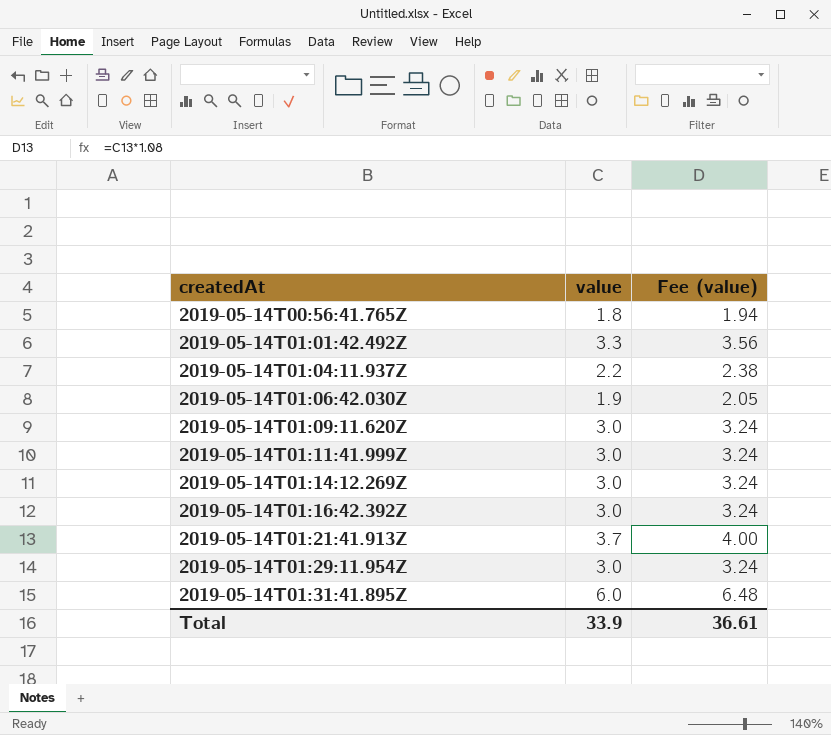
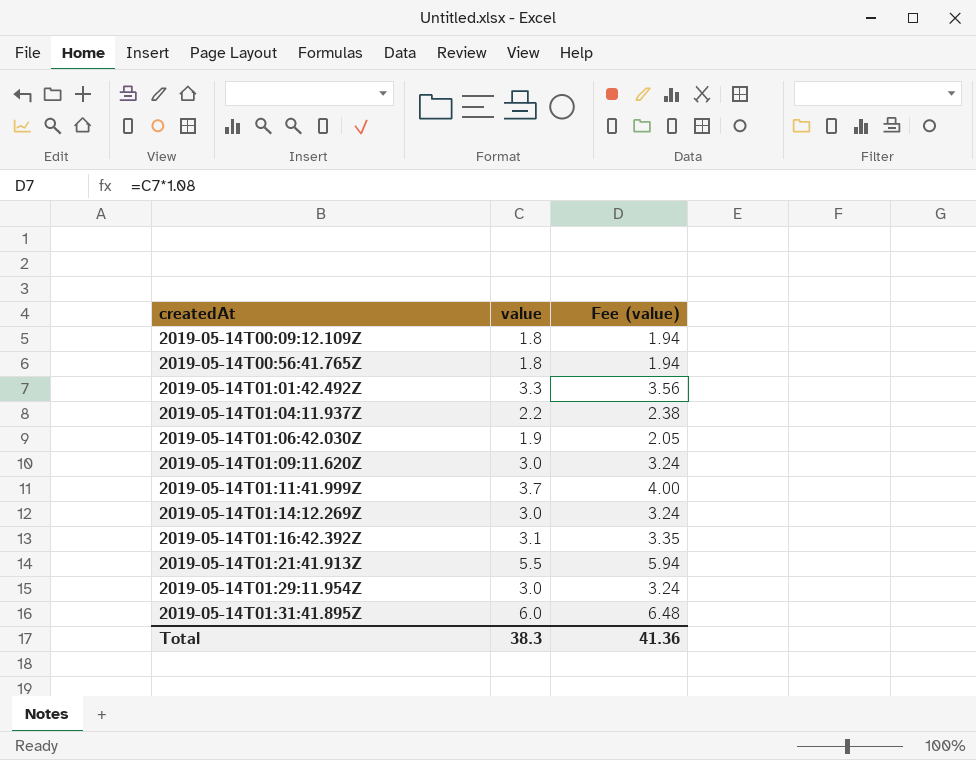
row 2019-05-14T00:09:12.109Z: none -> 1.8 | 1.94
2019-05-14T01:11:41.999Z | value: 3.0 -> 3.7
2019-05-14T01:11:41.999Z | Fee (value): 3.24 -> 4.00
2019-05-14T01:16:42.392Z | value: 3.0 -> 3.1
2019-05-14T01:16:42.392Z | Fee (value): 3.24 -> 3.35
2019-05-14T01:21:41.913Z | value: 3.7 -> 5.5
2019-05-14T01:21:41.913Z | Fee (value): 4.00 -> 5.94
Total | value: 33.9 -> 38.3
Total | Fee (value): 36.61 -> 41.36

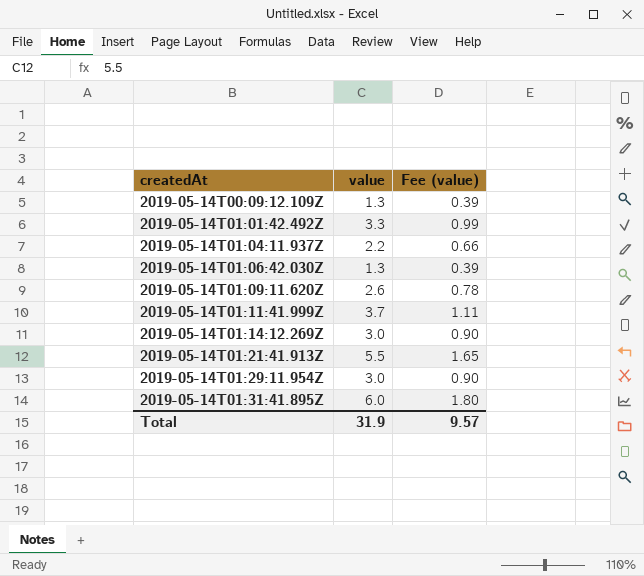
column Fee (value) | formula: [value] * 1.08 -> [value] * 0.3
row 2019-05-14T00:56:41.765Z: 1.8 | 1.94 -> none
row 2019-05-14T01:16:42.392Z: 3.1 | 3.35 -> none
2019-05-14T00:09:12.109Z | value: 1.8 -> 1.3
2019-05-14T01:06:42.030Z | value: 1.9 -> 1.3
2019-05-14T01:09:11.620Z | value: 3.0 -> 2.6
Total | value: 38.3 -> 31.9
Total | Fee (value): 41.36 -> 9.57

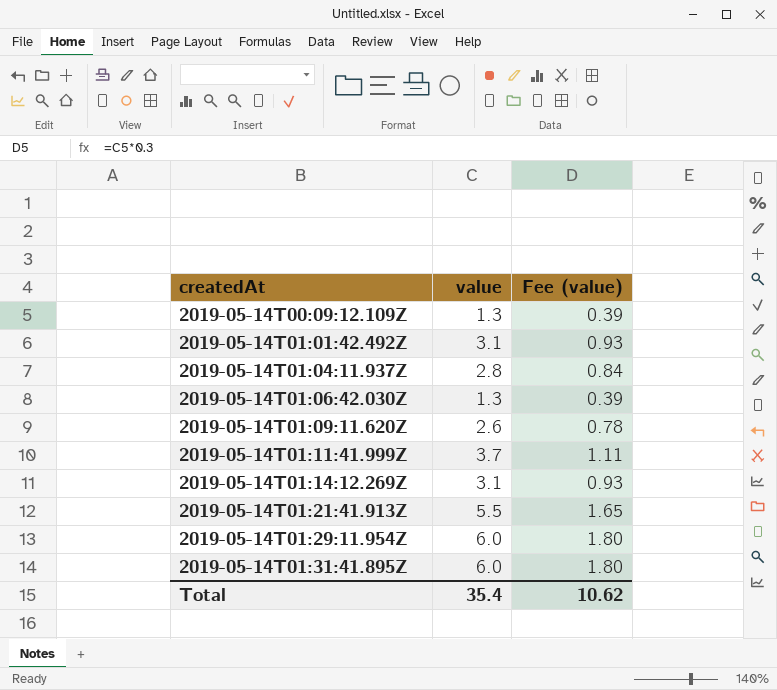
2019-05-14T01:01:42.492Z | value: 3.3 -> 3.1
2019-05-14T01:01:42.492Z | Fee (value): 0.99 -> 0.93
2019-05-14T01:04:11.937Z | value: 2.2 -> 2.8
2019-05-14T01:04:11.937Z | Fee (value): 0.66 -> 0.84
2019-05-14T01:14:12.269Z | value: 3.0 -> 3.1
2019-05-14T01:14:12.269Z | Fee (value): 0.90 -> 0.93
2019-05-14T01:29:11.954Z | value: 3.0 -> 6.0
2019-05-14T01:29:11.954Z | Fee (value): 0.90 -> 1.80
Total | value: 31.9 -> 35.4
Total | Fee (value): 9.57 -> 10.62

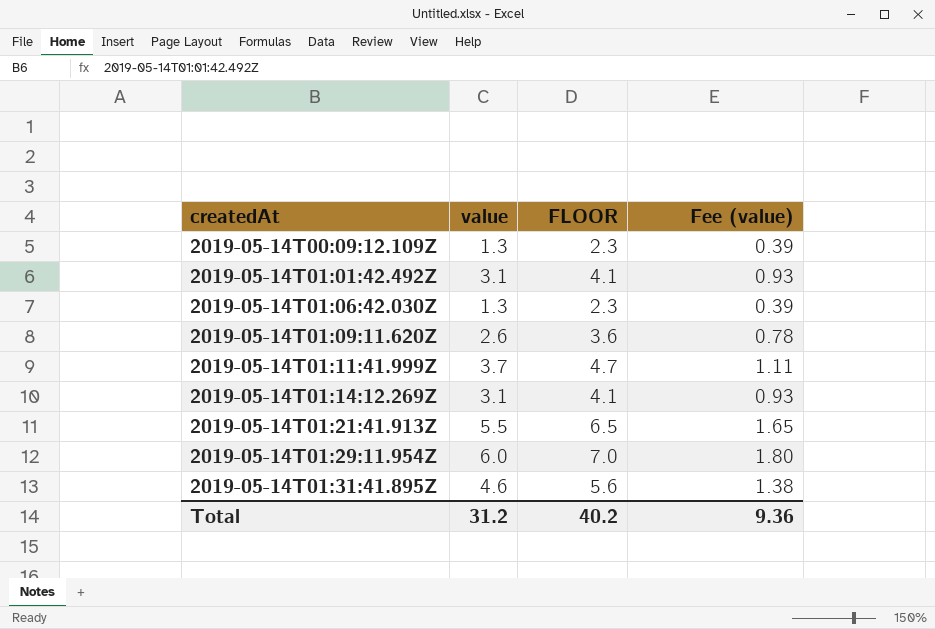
column FLOOR | formula: none -> [value] + 1
row 2019-05-14T01:04:11.937Z: 2.8 | 0.84 -> none
2019-05-14T01:31:41.895Z | value: 6.0 -> 4.6
2019-05-14T01:31:41.895Z | Fee (value): 1.80 -> 1.38
Total | value: 35.4 -> 31.2
Total | Fee (value): 10.62 -> 9.36

